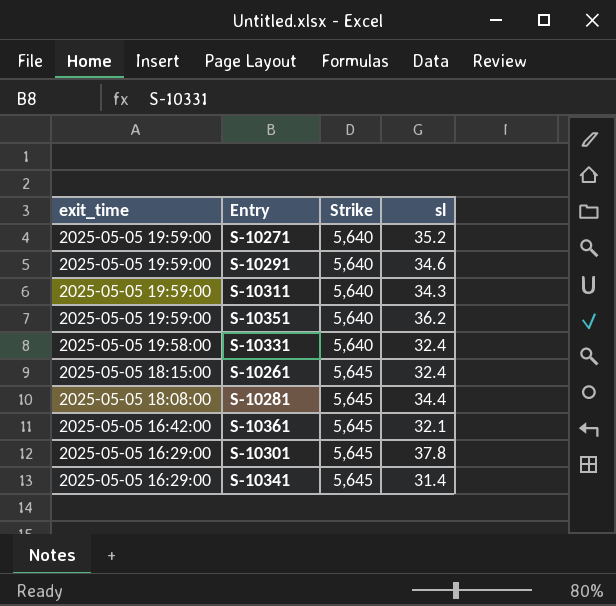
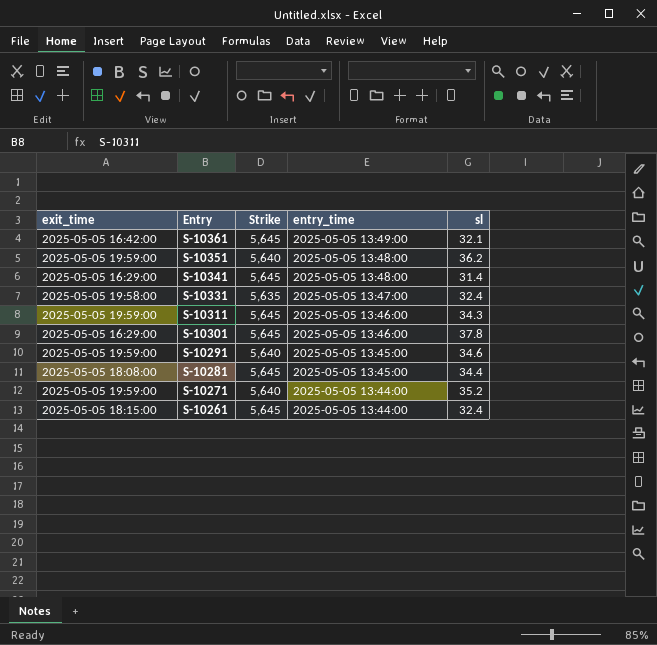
row order: exit_time descending -> Entry descending
column entry_time | position: none -> 4
S-10331 | Strike: 5,640 -> 5,635
S-10311 | Strike: 5,640 -> 5,645

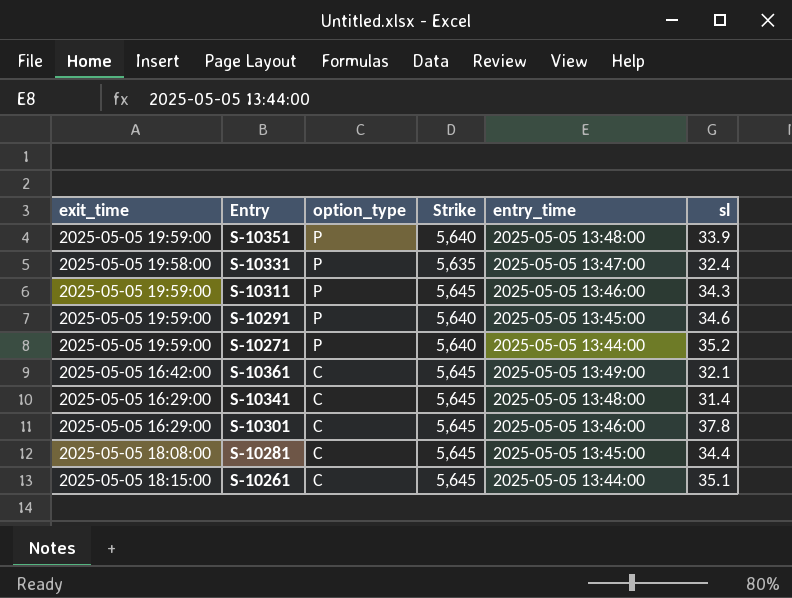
row order: Entry descending -> option_type descending
column option_type | position: none -> 3
S-10351 | sl: 36.2 -> 33.9
S-10261 | sl: 32.4 -> 35.1

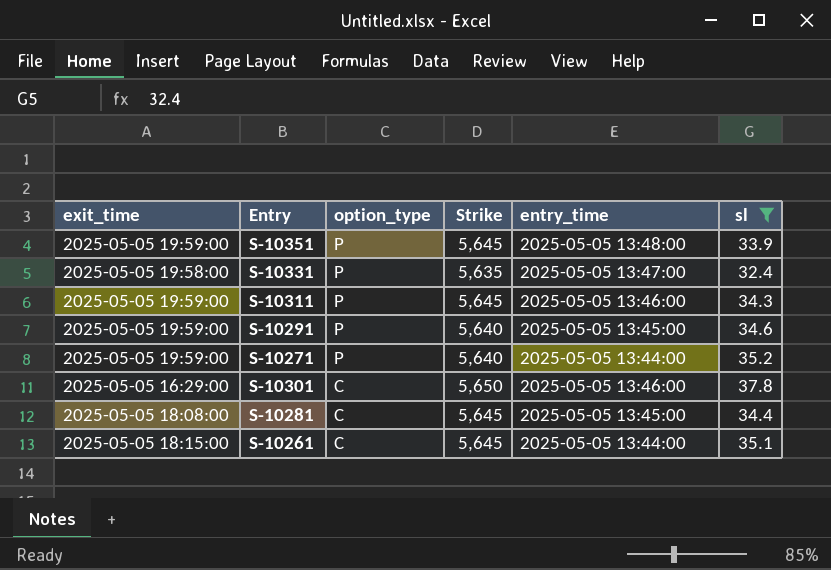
filter: none -> sl >= 32.4
S-10351 | Strike: 5,640 -> 5,645
S-10301 | Strike: 5,645 -> 5,650

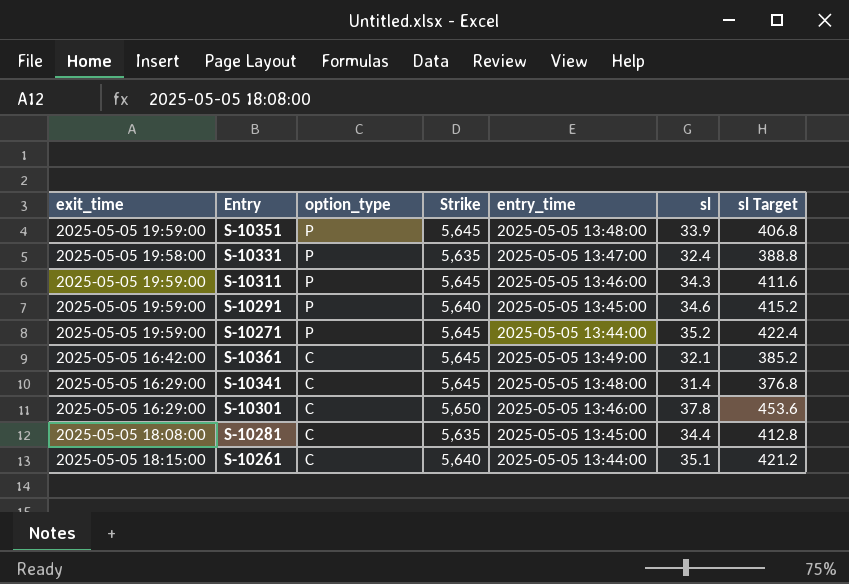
filter: sl >= 32.4 -> none
column sl Target | formula: none -> [sl] * 12
S-10271 | Strike: 5,640 -> 5,645
S-10281 | Strike: 5,645 -> 5,635
S-10261 | Strike: 5,645 -> 5,640

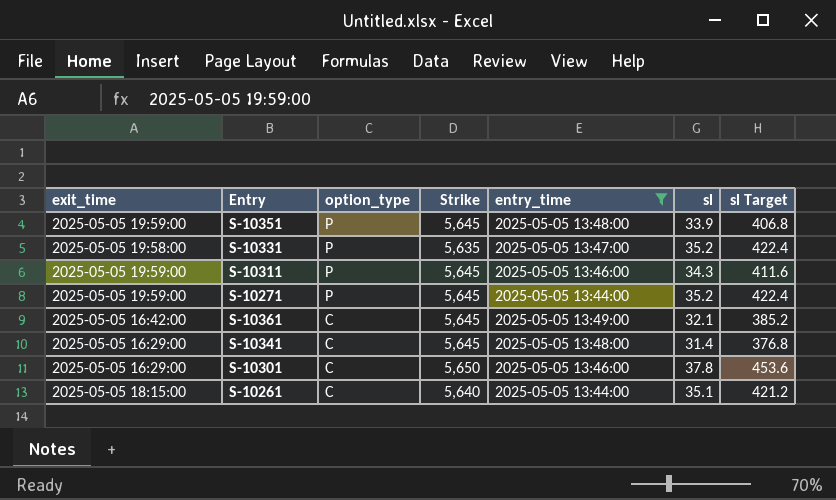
filter: none -> entry_time != 2025-05-05 13:45:00
S-10331 | sl: 32.4 -> 35.2
S-10331 | sl Target: 388.8 -> 422.4

